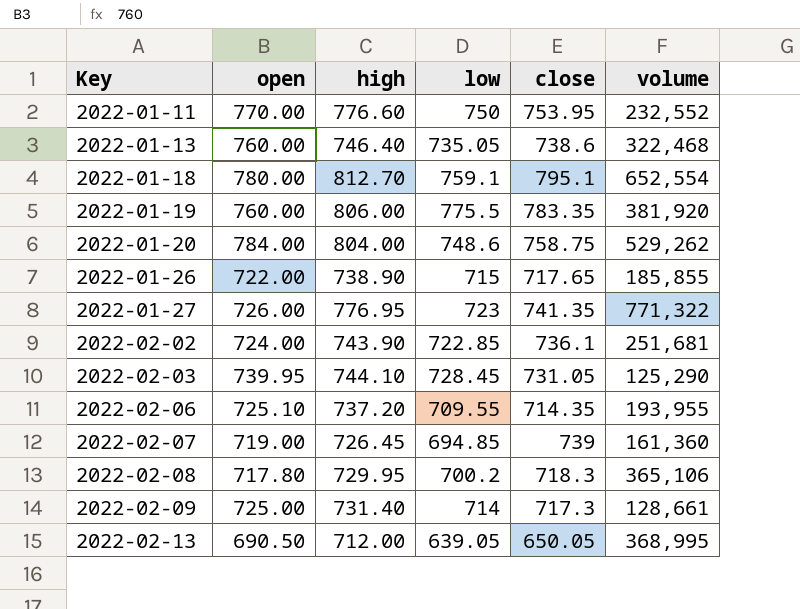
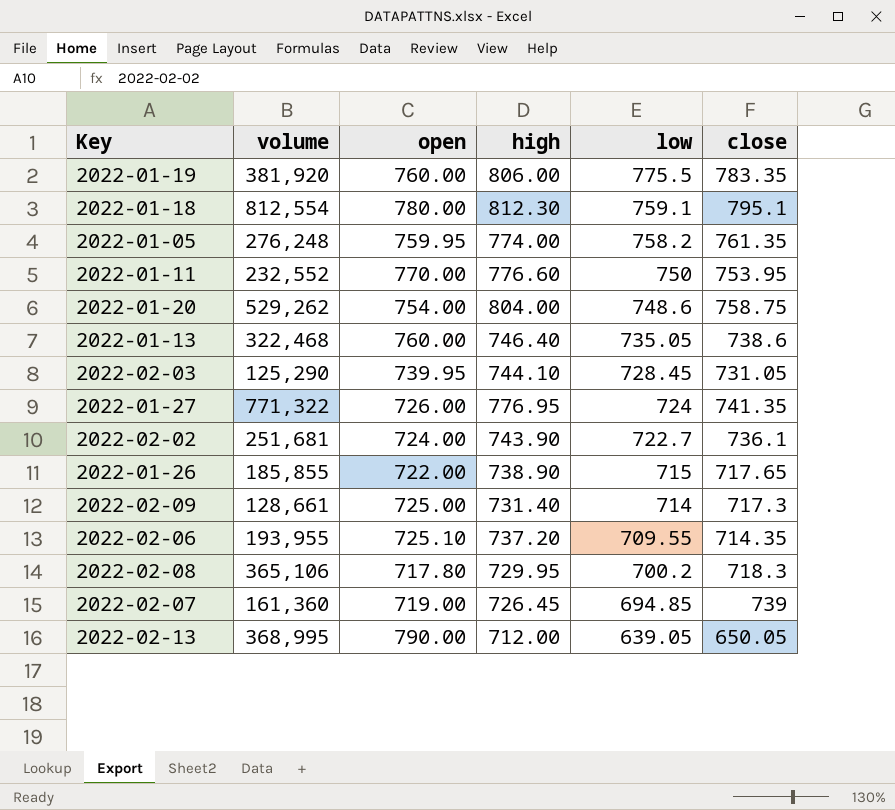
row order: Key ascending -> low descending
column volume | position: 6 -> 2
2022-01-18 | volume: 652,554 -> 812,554
2022-01-18 | high: 812.70 -> 812.30
row 2022-01-05: none -> 276,248 | 759.95 | 774.00 | 758.2 | 761.35
2022-01-20 | open: 784.00 -> 754.00
2022-01-27 | low: 723 -> 724
2022-02-02 | low: 722.85 -> 722.7
2022-02-13 | open: 690.50 -> 790.00

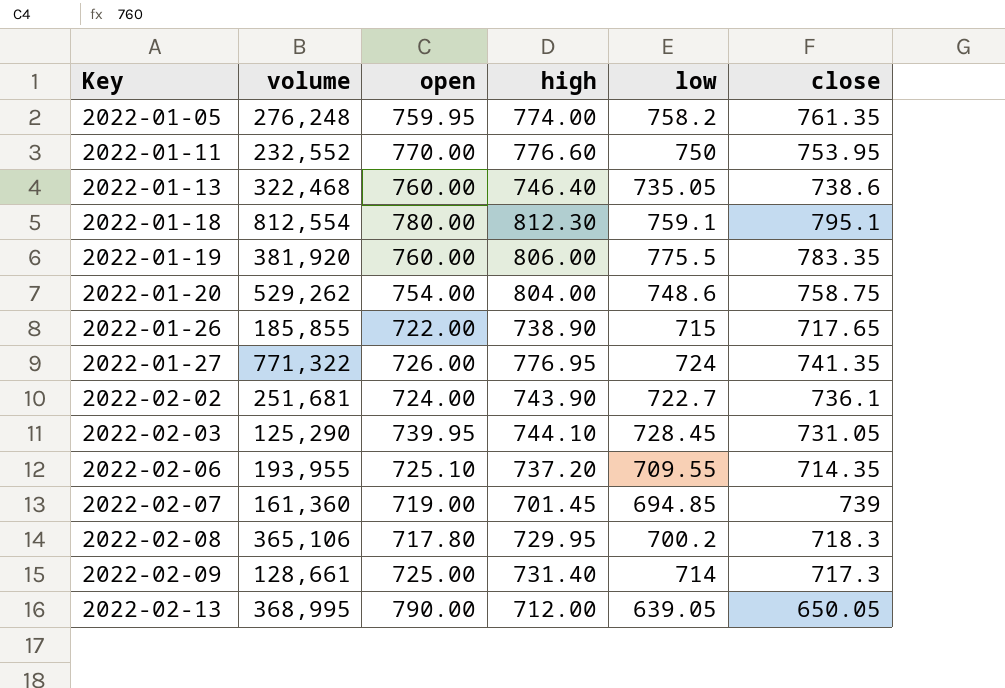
row order: low descending -> Key ascending
2022-02-07 | high: 726.45 -> 701.45

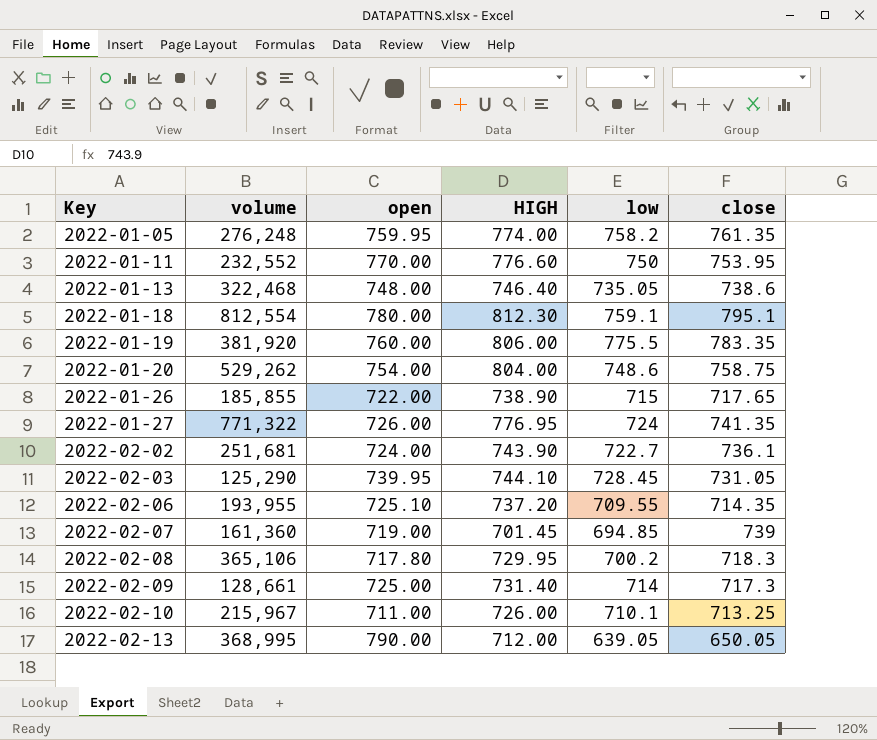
column name: high -> HIGH
2022-01-13 | open: 760.00 -> 748.00
row 2022-02-10: none -> 215,967 | 711.00 | 726.00 | 710.1 | 713.25

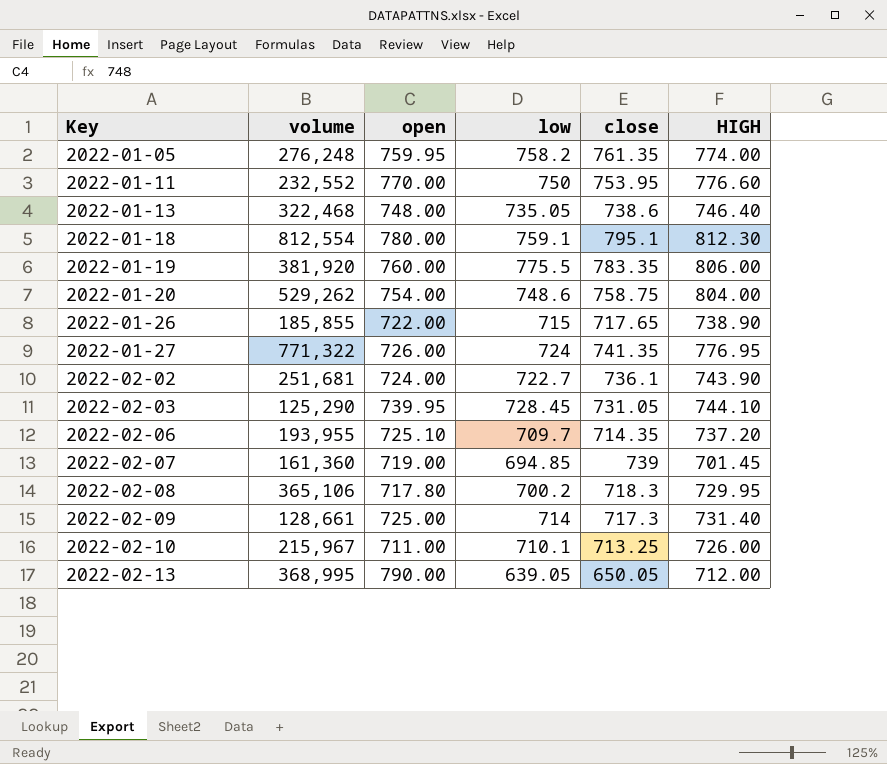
column HIGH | position: 4 -> 6
2022-02-06 | low: 709.55 -> 709.7

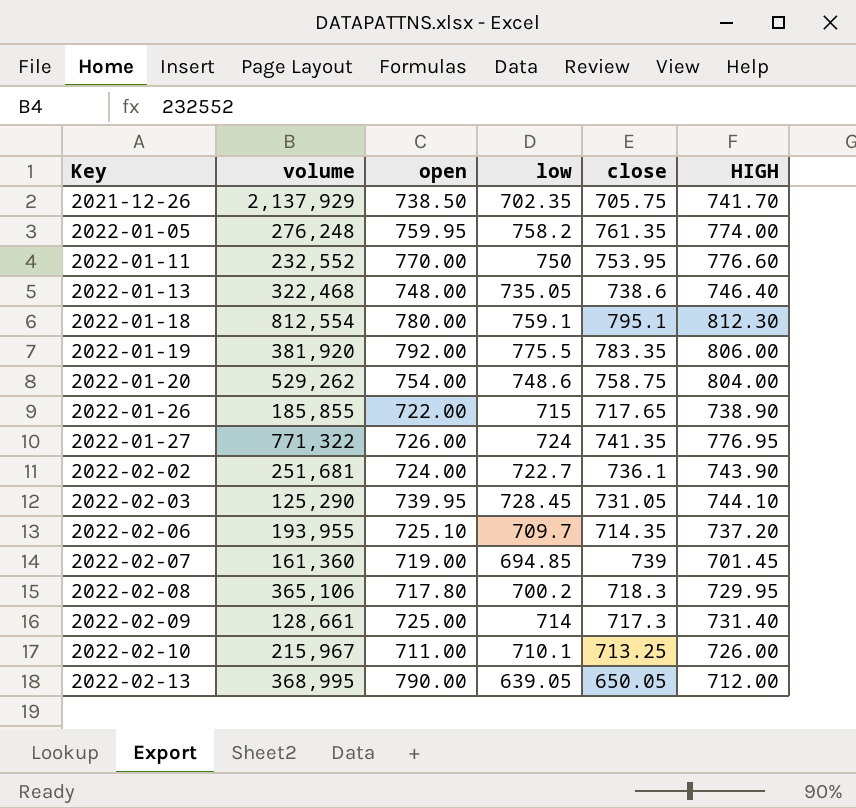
row 2021-12-26: none -> 2,137,929 | 738.50 | 702.35 | 705.75 | 741.70
2022-01-19 | open: 760.00 -> 792.00

